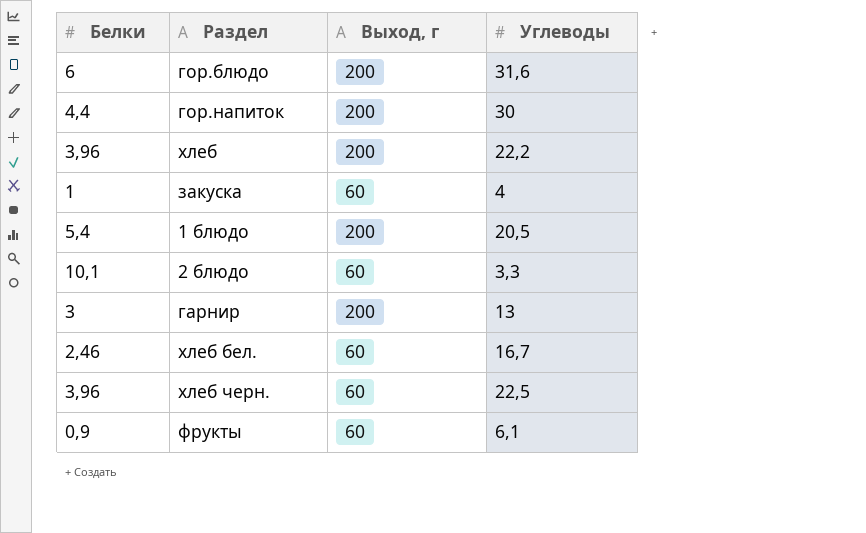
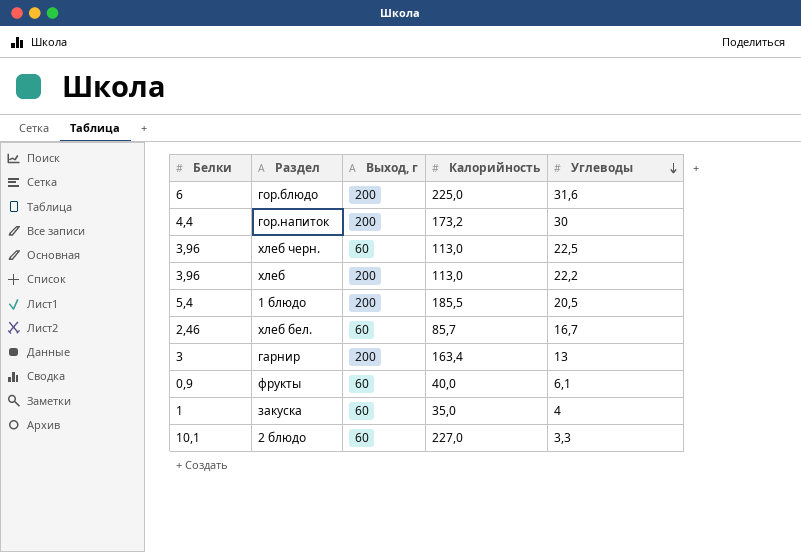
row order: none -> Углеводы descending
column Калорийность | position: none -> 4

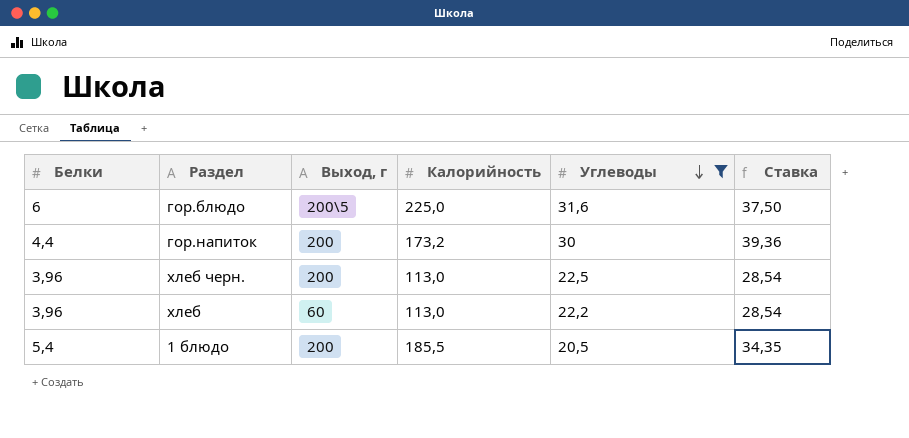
filter: none -> Углеводы >= 20,5
column Ставка | formula: none -> [Калорийность] / [Белки]
гор.блюдо | Выход, г: 200 -> 200\5
хлеб черн. | Выход, г: 60 -> 200
хлеб | Выход, г: 200 -> 60

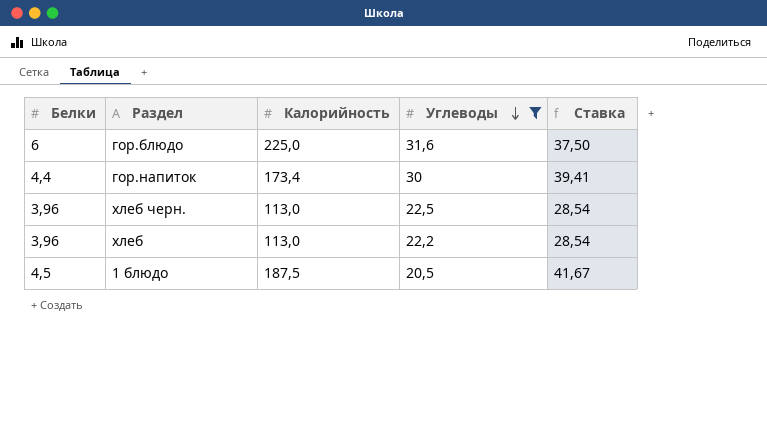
column Выход, г | position: 3 -> none
гор.напиток | Калорийность: 173,2 -> 173,4
гор.напиток | Ставка: 39,36 -> 39,41
1 блюдо | Белки: 5,4 -> 4,5
1 блюдо | Калорийность: 185,5 -> 187,5
1 блюдо | Ставка: 34,35 -> 41,67

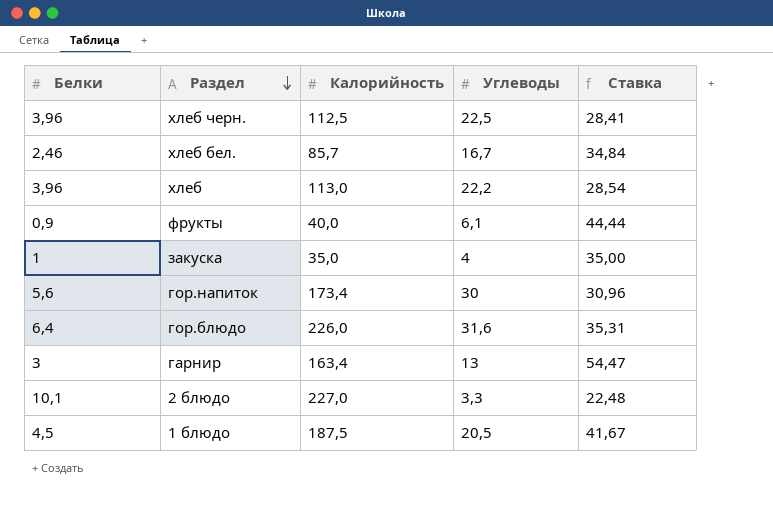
filter: Углеводы >= 20,5 -> none
row order: Углеводы descending -> Раздел descending
хлеб черн. | Калорийность: 113,0 -> 112,5
хлеб черн. | Ставка: 28,54 -> 28,41
гор.напиток | Белки: 4,4 -> 5,6
гор.напиток | Ставка: 39,41 -> 30,96
гор.блюдо | Белки: 6 -> 6,4
гор.блюдо | Калорийность: 225,0 -> 226,0
гор.блюдо | Ставка: 37,50 -> 35,31

